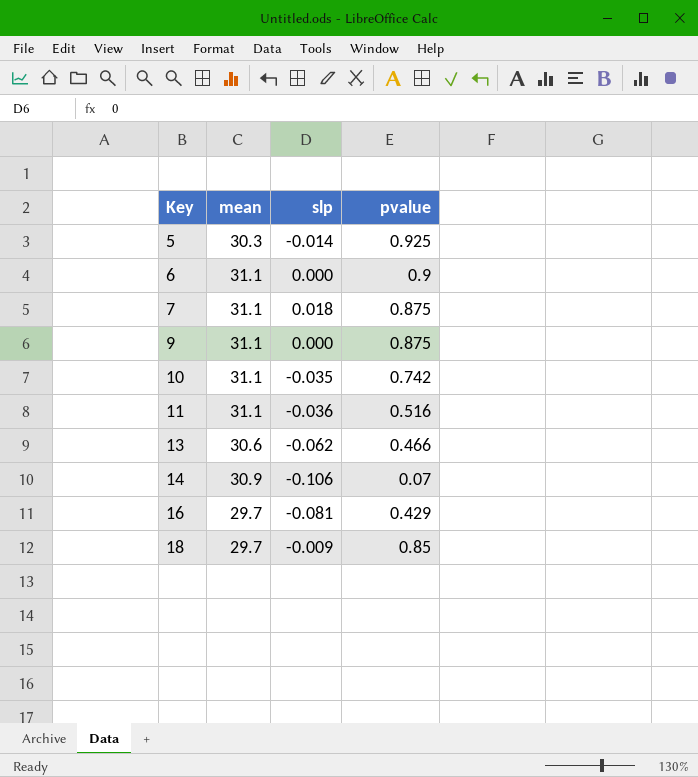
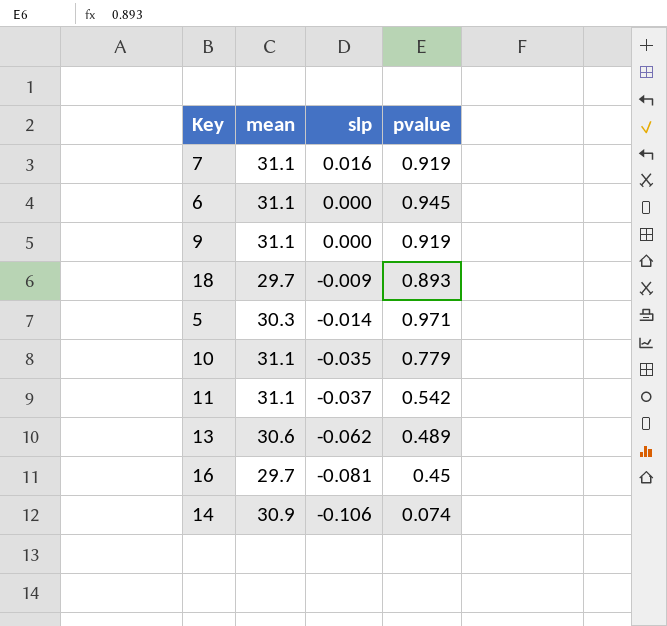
row order: Key ascending -> slp descending
7 | slp: 0.018 -> 0.016
7 | pvalue: 0.875 -> 0.919
6 | pvalue: 0.9 -> 0.945
9 | pvalue: 0.875 -> 0.919
18 | pvalue: 0.85 -> 0.893
5 | pvalue: 0.925 -> 0.971
10 | pvalue: 0.742 -> 0.779
11 | slp: -0.036 -> -0.037
11 | pvalue: 0.516 -> 0.542
13 | pvalue: 0.466 -> 0.489
16 | pvalue: 0.429 -> 0.45
14 | pvalue: 0.07 -> 0.074

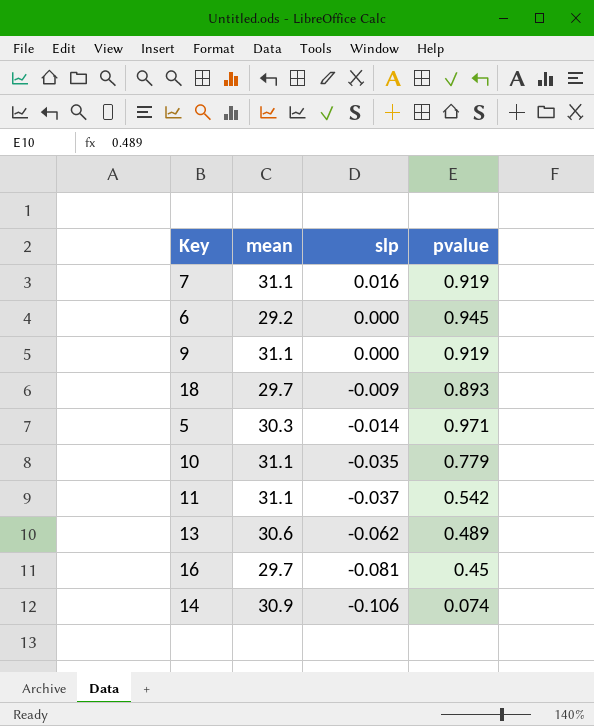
6 | mean: 31.1 -> 29.2

